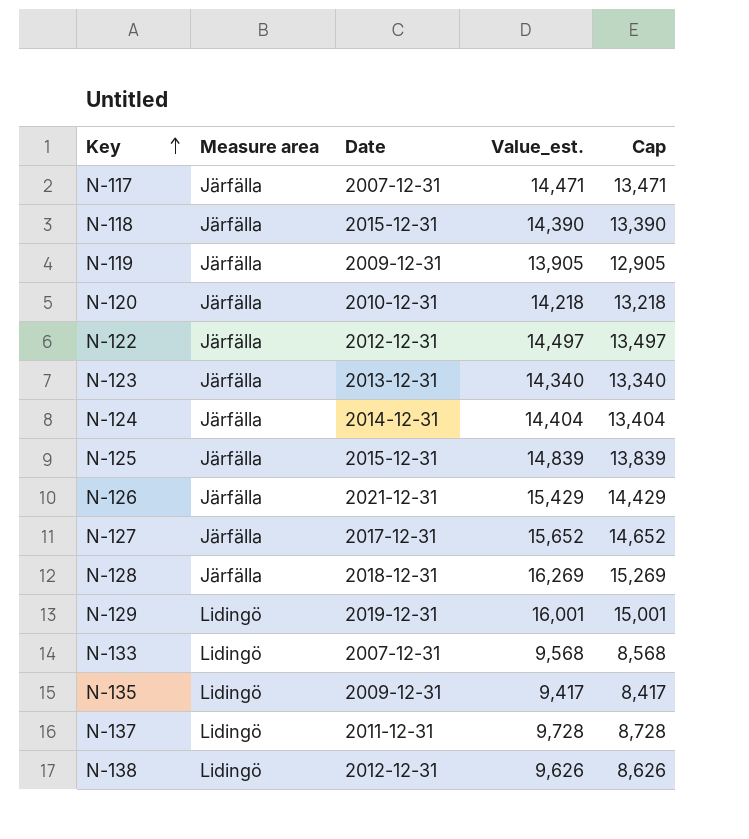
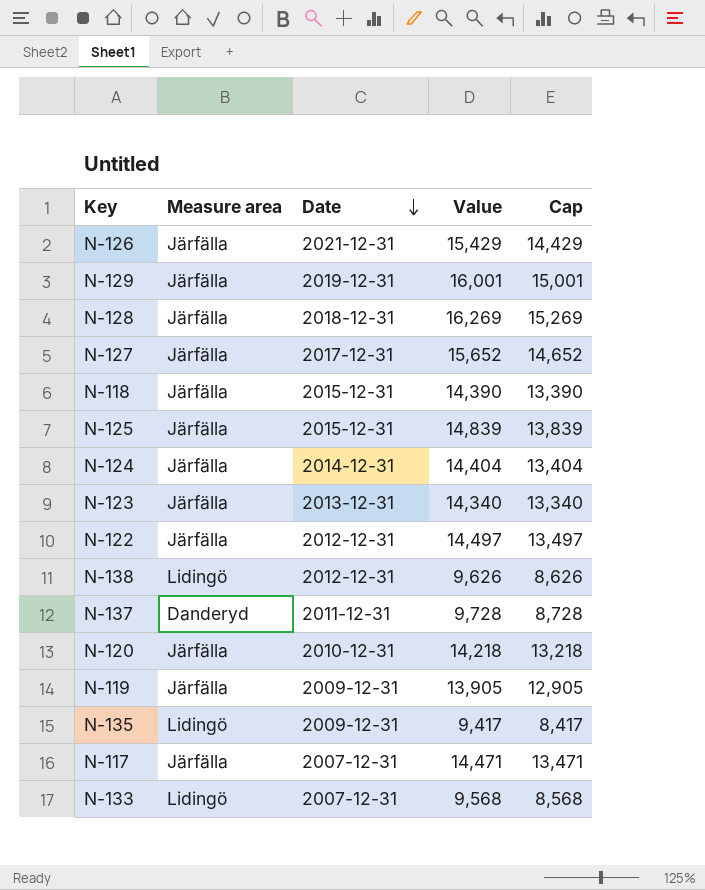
row order: Key ascending -> Date descending
column name: Value_est. -> Value
N-129 | Measure area: Lidingö -> Järfälla
N-137 | Measure area: Lidingö -> Danderyd

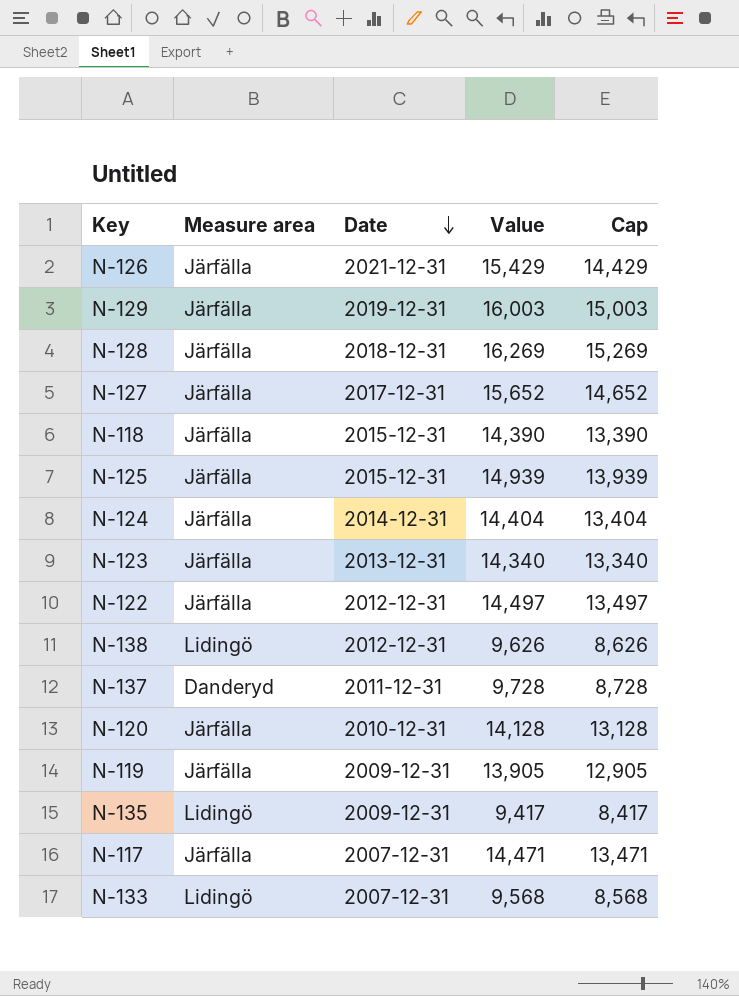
N-129 | Value: 16,001 -> 16,003
N-129 | Cap: 15,001 -> 15,003
N-125 | Value: 14,839 -> 14,939
N-125 | Cap: 13,839 -> 13,939
N-120 | Value: 14,218 -> 14,128
N-120 | Cap: 13,218 -> 13,128

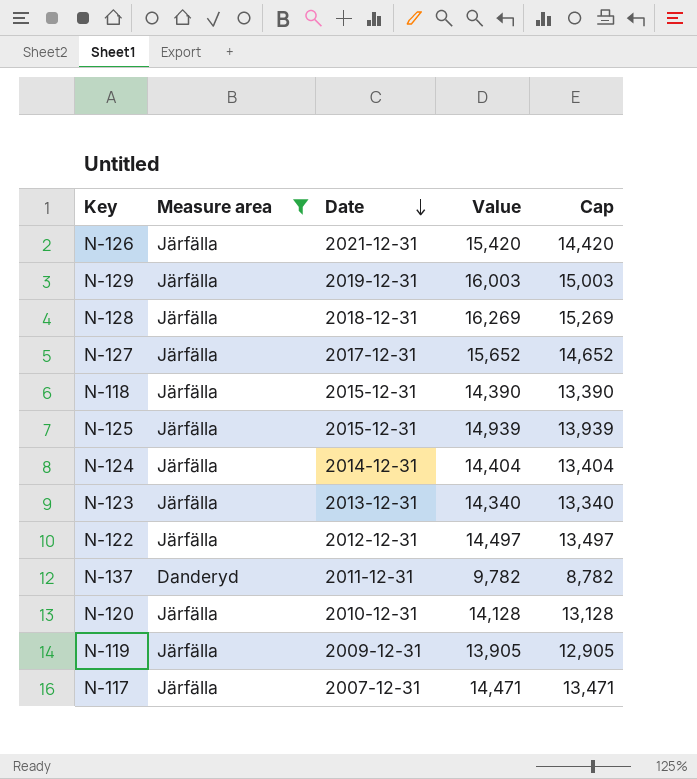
filter: none -> Measure area != Lidingö
N-126 | Value: 15,429 -> 15,420
N-126 | Cap: 14,429 -> 14,420
N-137 | Value: 9,728 -> 9,782
N-137 | Cap: 8,728 -> 8,782

